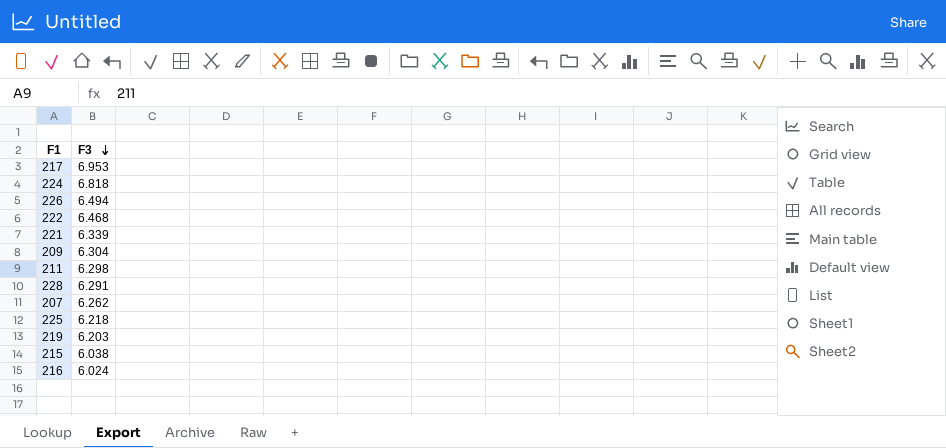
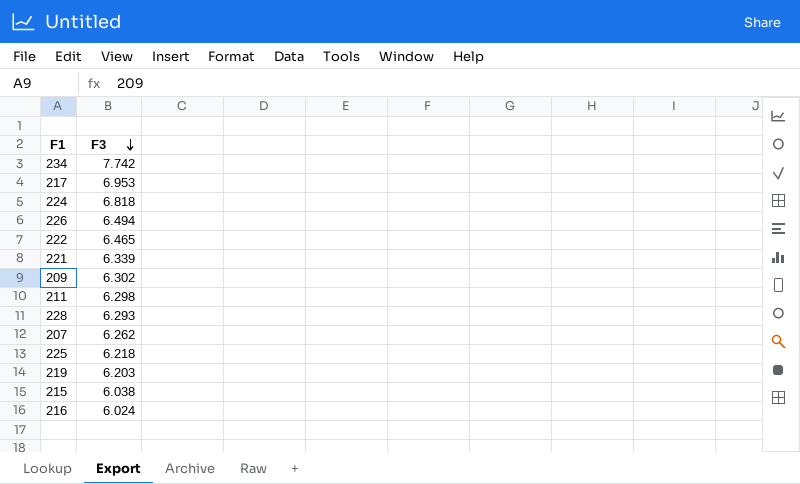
row 234: none -> 7.742
222 | F3: 6.468 -> 6.465
209 | F3: 6.304 -> 6.302
228 | F3: 6.291 -> 6.293

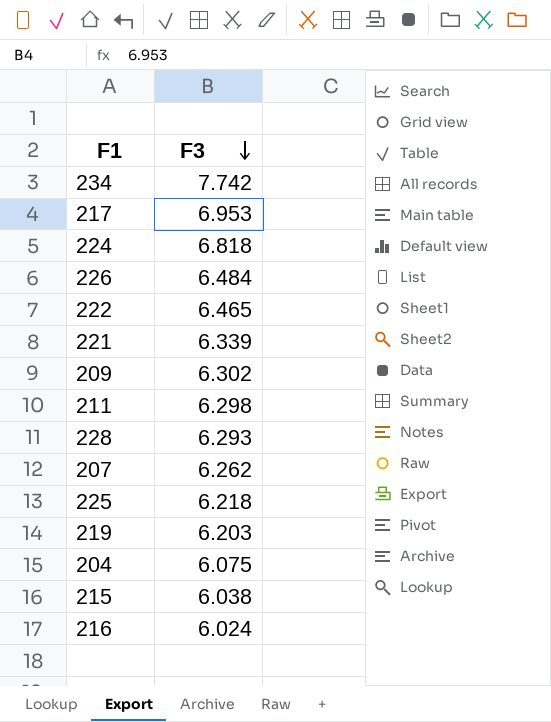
226 | F3: 6.494 -> 6.484
row 204: none -> 6.075

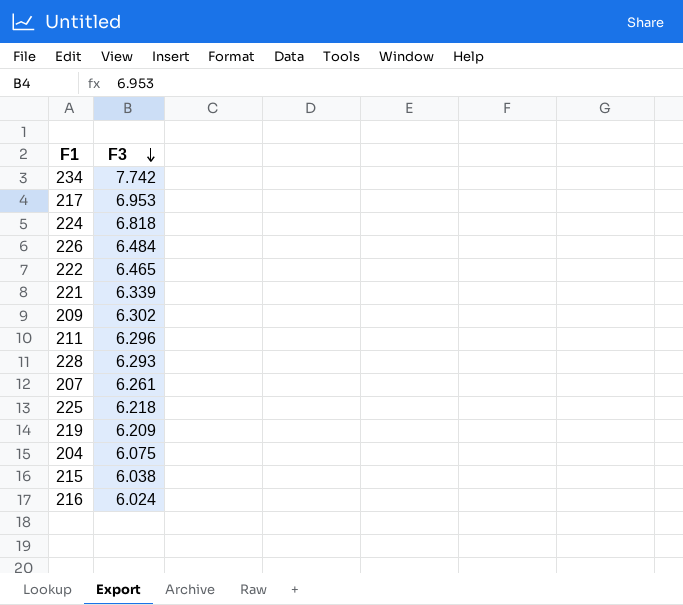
211 | F3: 6.298 -> 6.296
207 | F3: 6.262 -> 6.261
219 | F3: 6.203 -> 6.209

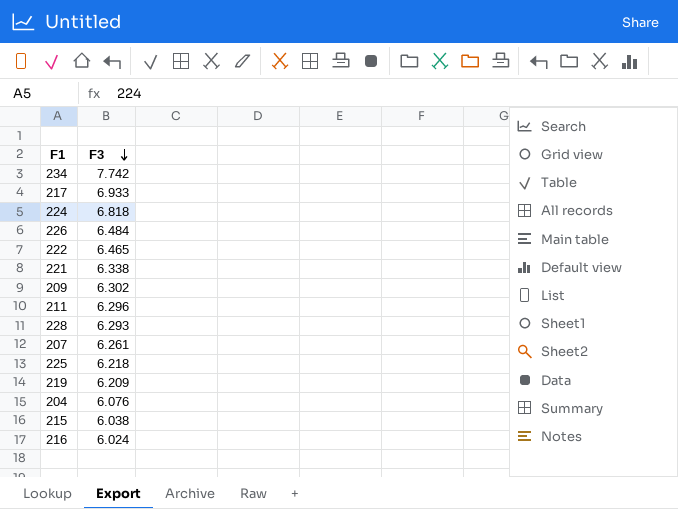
217 | F3: 6.953 -> 6.933
221 | F3: 6.339 -> 6.338
204 | F3: 6.075 -> 6.076

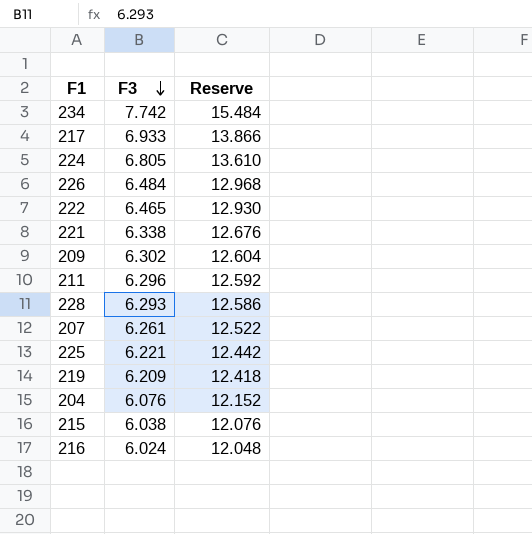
column Reserve | formula: none -> [F3] * 2
224 | F3: 6.818 -> 6.805
225 | F3: 6.218 -> 6.221

